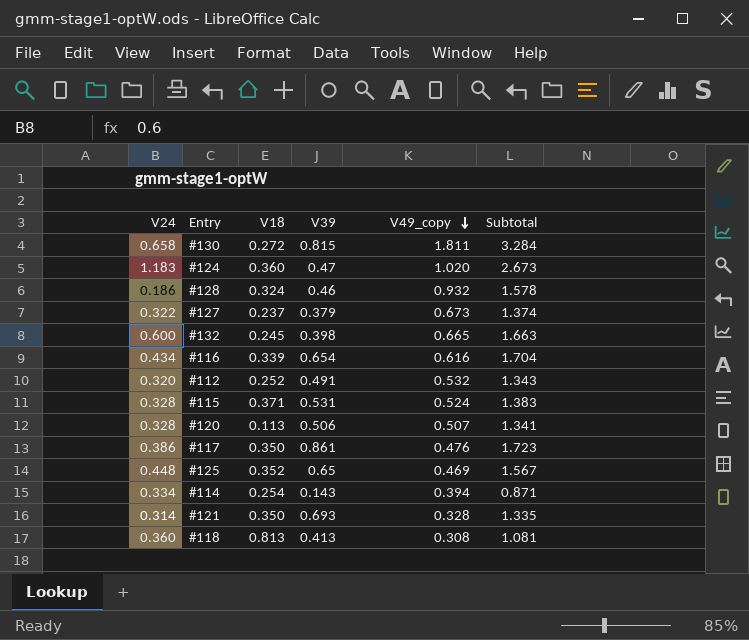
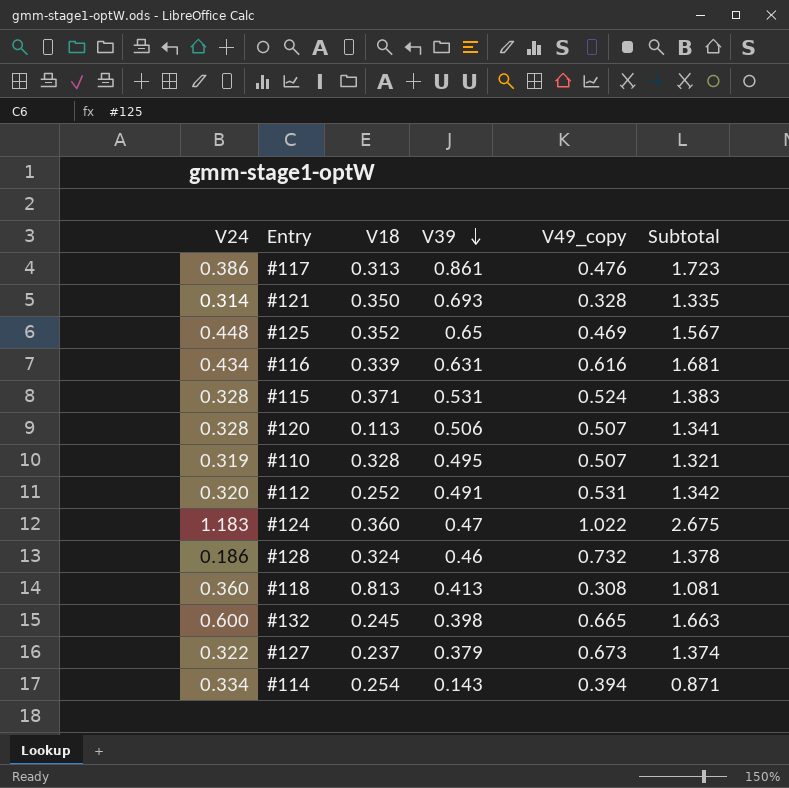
row order: V49_copy descending -> V39 descending
row #130: 0.658 | 0.272 | 0.815 | 1.811 | 3.284 -> none
#117 | V18: 0.350 -> 0.313
#116 | V39: 0.654 -> 0.631
#116 | Subtotal: 1.704 -> 1.681
row #110: none -> 0.319 | 0.328 | 0.495 | 0.507 | 1.321
#112 | V49_copy: 0.532 -> 0.531
#112 | Subtotal: 1.343 -> 1.342
#124 | V49_copy: 1.020 -> 1.022
#124 | Subtotal: 2.673 -> 2.675
#128 | V49_copy: 0.932 -> 0.732
#128 | Subtotal: 1.578 -> 1.378

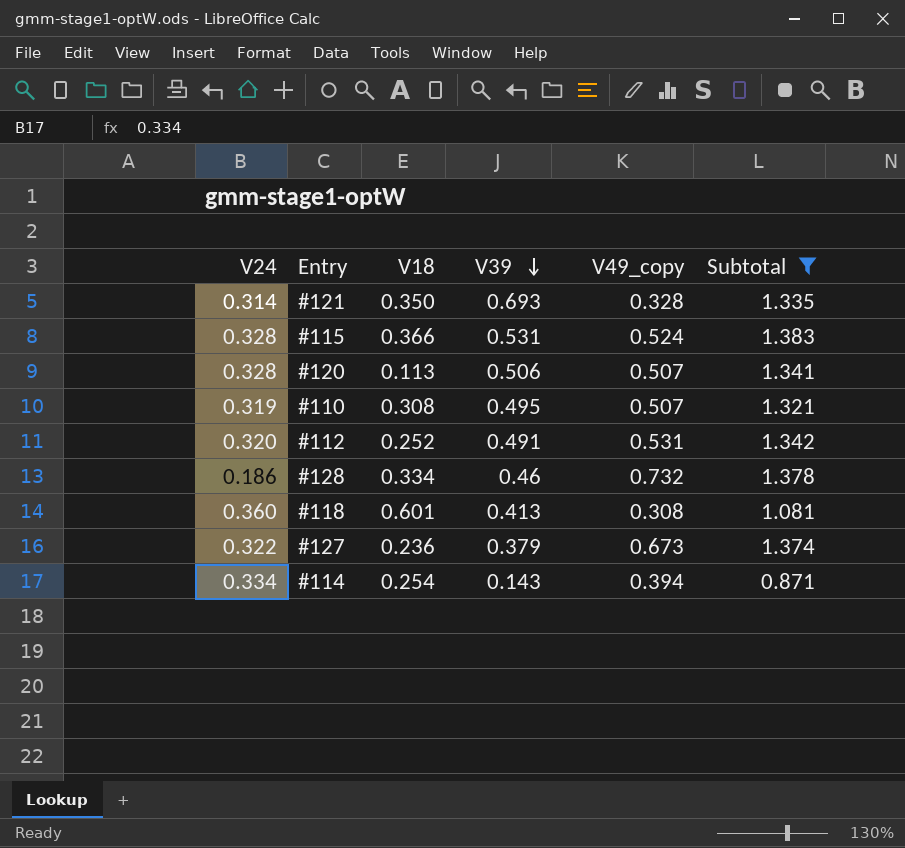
filter: none -> Subtotal <= 1.383
#115 | V18: 0.371 -> 0.366
#110 | V18: 0.328 -> 0.308
#128 | V18: 0.324 -> 0.334
#118 | V18: 0.813 -> 0.601
#127 | V18: 0.237 -> 0.236

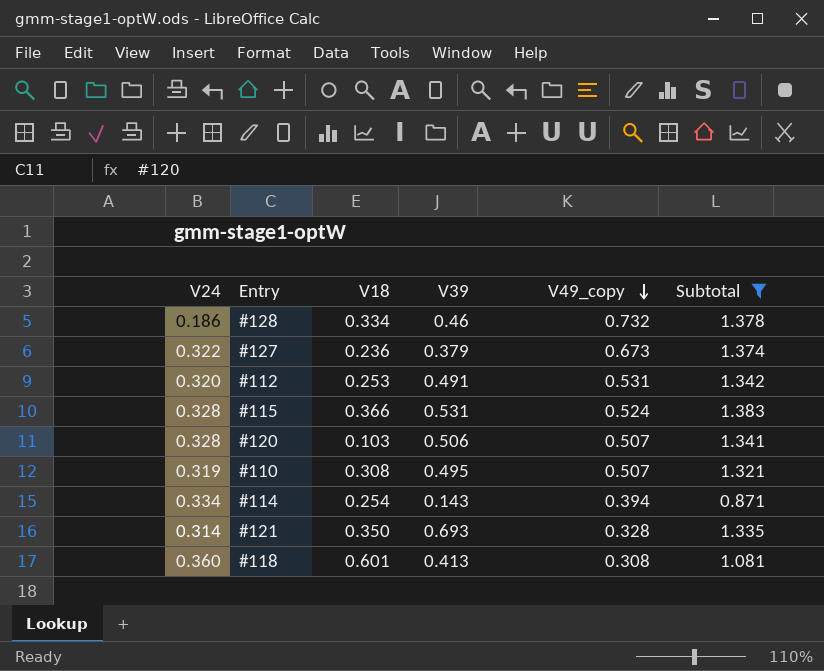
row order: V39 descending -> V49_copy descending
#112 | V18: 0.252 -> 0.253
#120 | V18: 0.113 -> 0.103

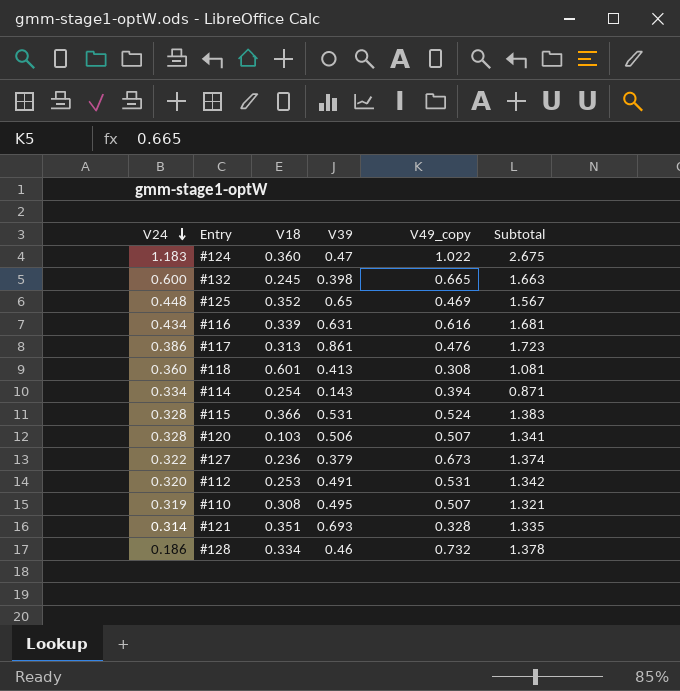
filter: Subtotal <= 1.383 -> none
row order: V49_copy descending -> V24 descending
#121 | V18: 0.350 -> 0.351

